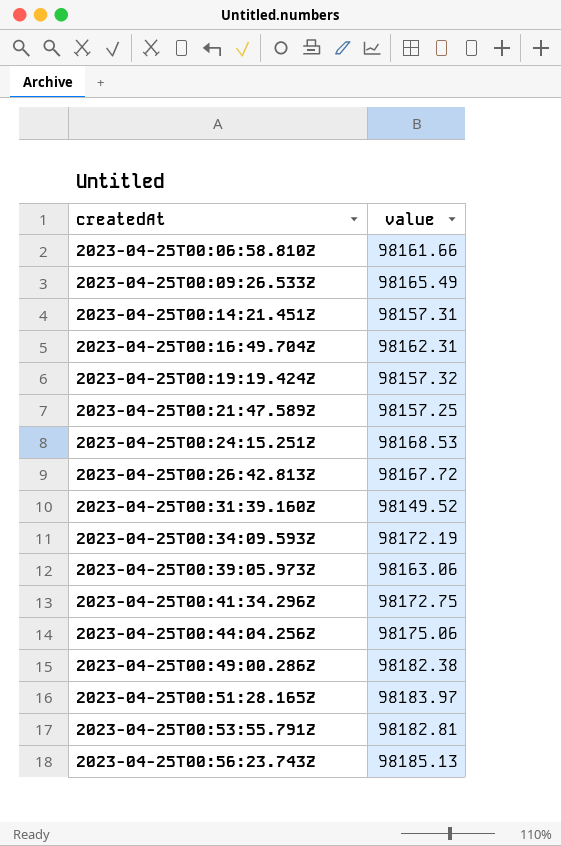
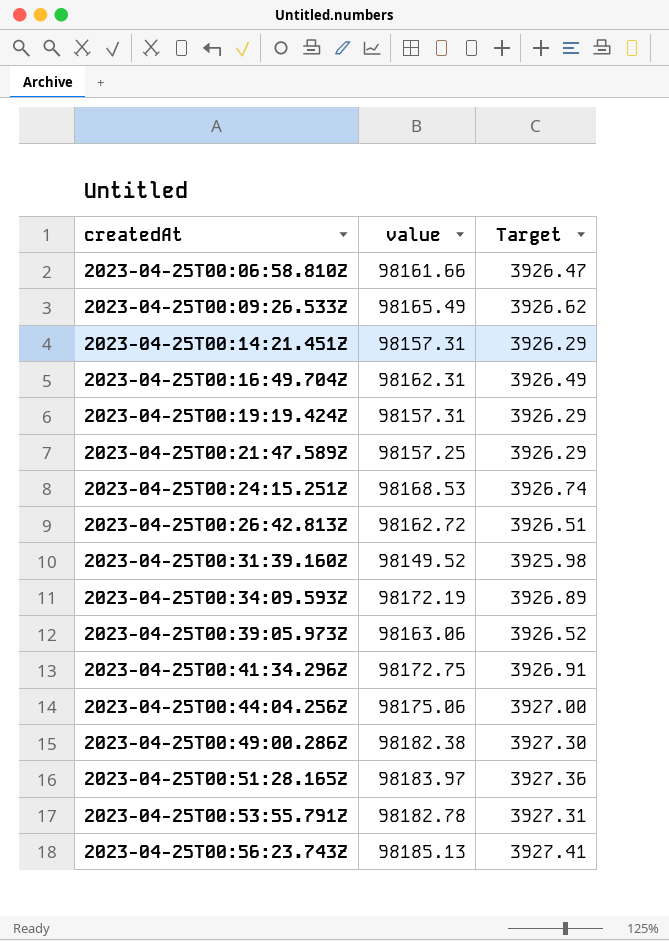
column Target | formula: none -> [value] * 0.04
2023-04-25T00:19:19.424Z | value: 98157.32 -> 98157.31
2023-04-25T00:26:42.813Z | value: 98167.72 -> 98162.72
2023-04-25T00:53:55.791Z | value: 98182.81 -> 98182.78

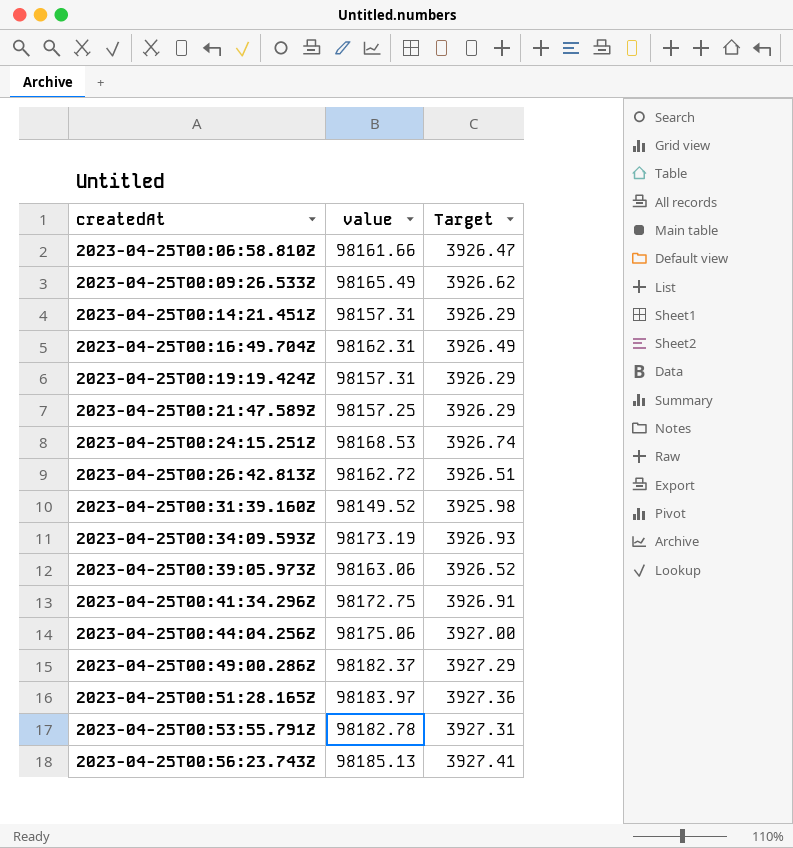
2023-04-25T00:34:09.593Z | value: 98172.19 -> 98173.19
2023-04-25T00:34:09.593Z | Target: 3926.89 -> 3926.93
2023-04-25T00:49:00.286Z | value: 98182.38 -> 98182.37
2023-04-25T00:49:00.286Z | Target: 3927.30 -> 3927.29

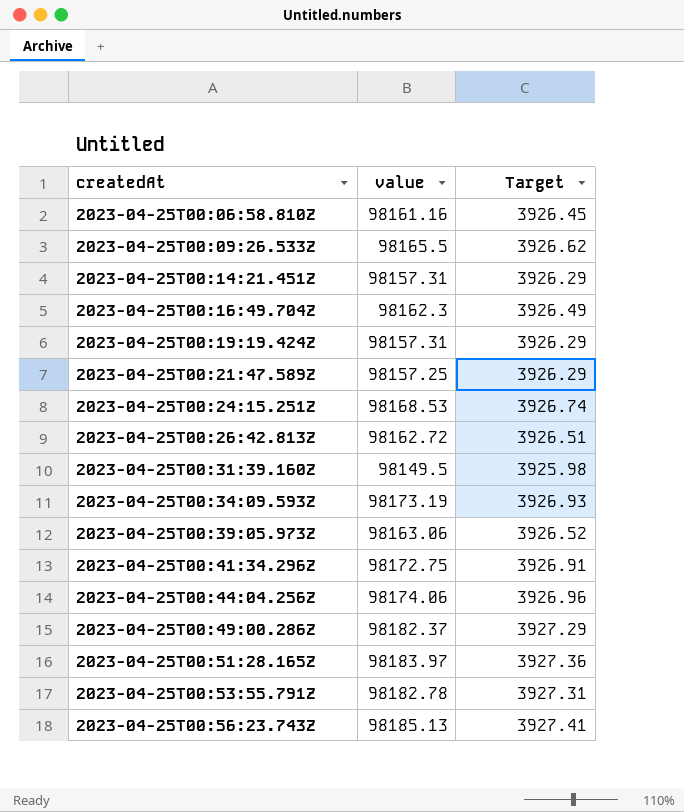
2023-04-25T00:06:58.810Z | value: 98161.66 -> 98161.16
2023-04-25T00:06:58.810Z | Target: 3926.47 -> 3926.45
2023-04-25T00:09:26.533Z | value: 98165.49 -> 98165.5
2023-04-25T00:16:49.704Z | value: 98162.31 -> 98162.3
2023-04-25T00:31:39.160Z | value: 98149.52 -> 98149.5
2023-04-25T00:44:04.256Z | value: 98175.06 -> 98174.06
2023-04-25T00:44:04.256Z | Target: 3927.00 -> 3926.96

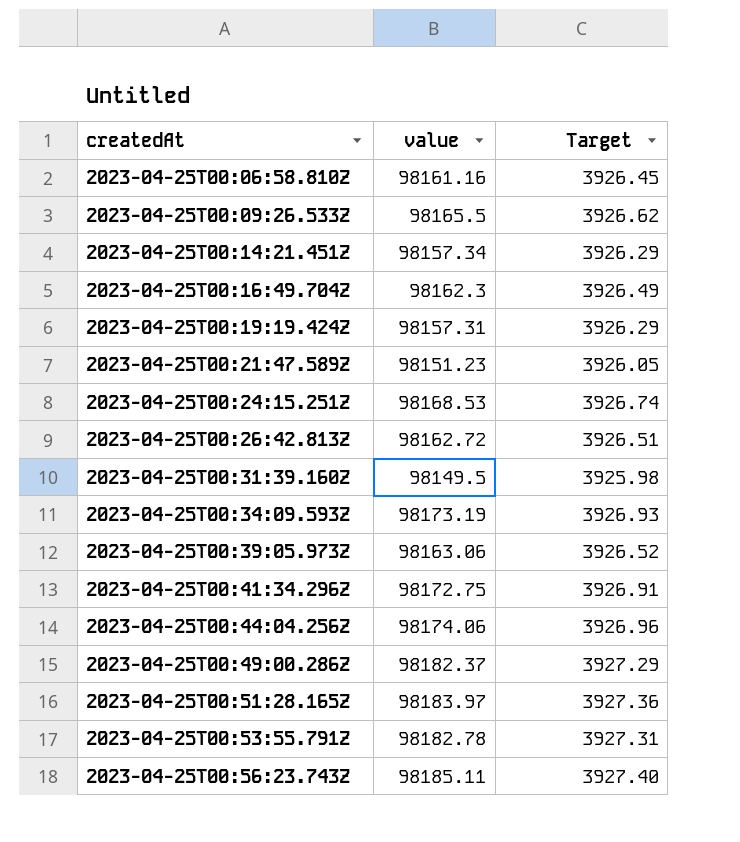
2023-04-25T00:14:21.451Z | value: 98157.31 -> 98157.34
2023-04-25T00:21:47.589Z | value: 98157.25 -> 98151.23
2023-04-25T00:21:47.589Z | Target: 3926.29 -> 3926.05
2023-04-25T00:56:23.743Z | value: 98185.13 -> 98185.11
2023-04-25T00:56:23.743Z | Target: 3927.41 -> 3927.40

